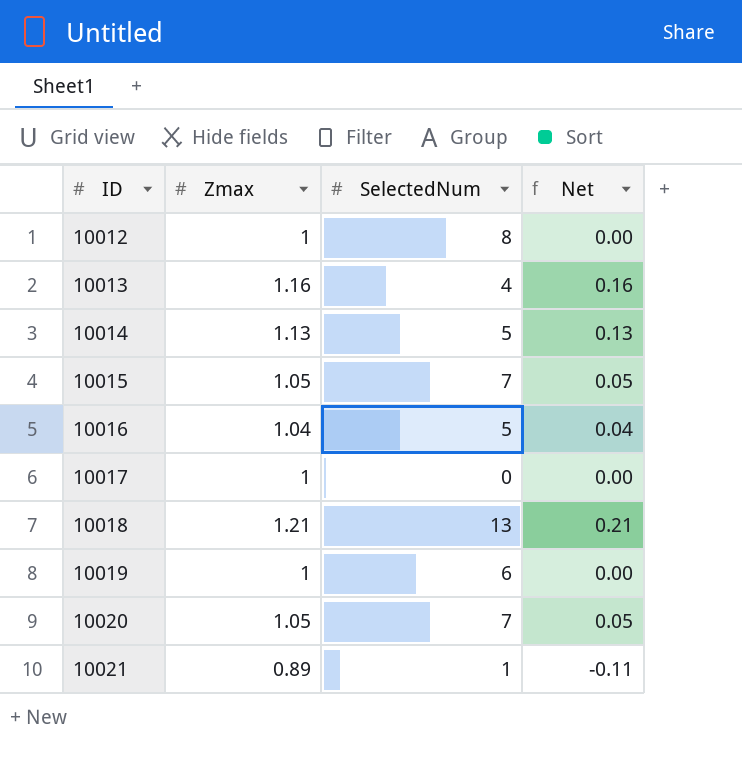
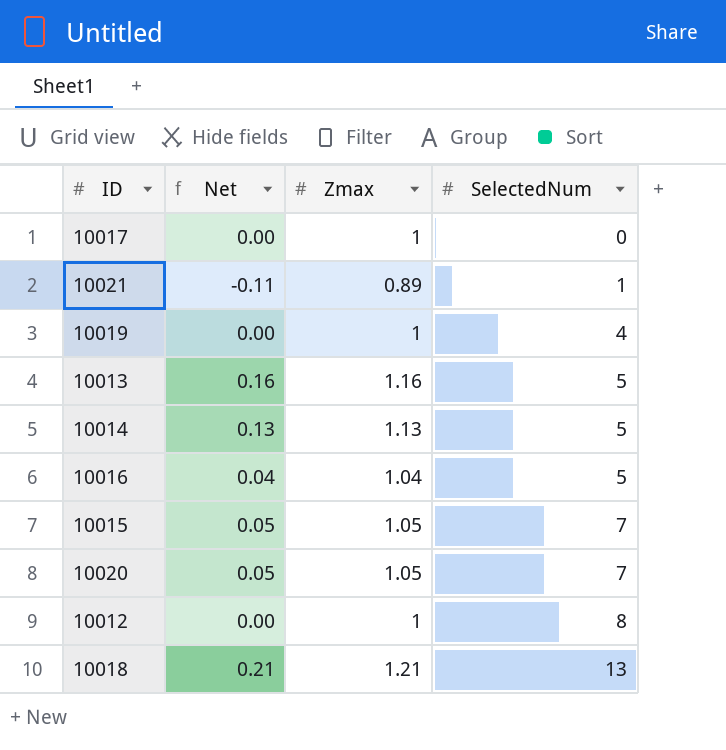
row order: ID ascending -> SelectedNum ascending
column Net | position: 4 -> 2
10019 | SelectedNum: 6 -> 4
10013 | SelectedNum: 4 -> 5

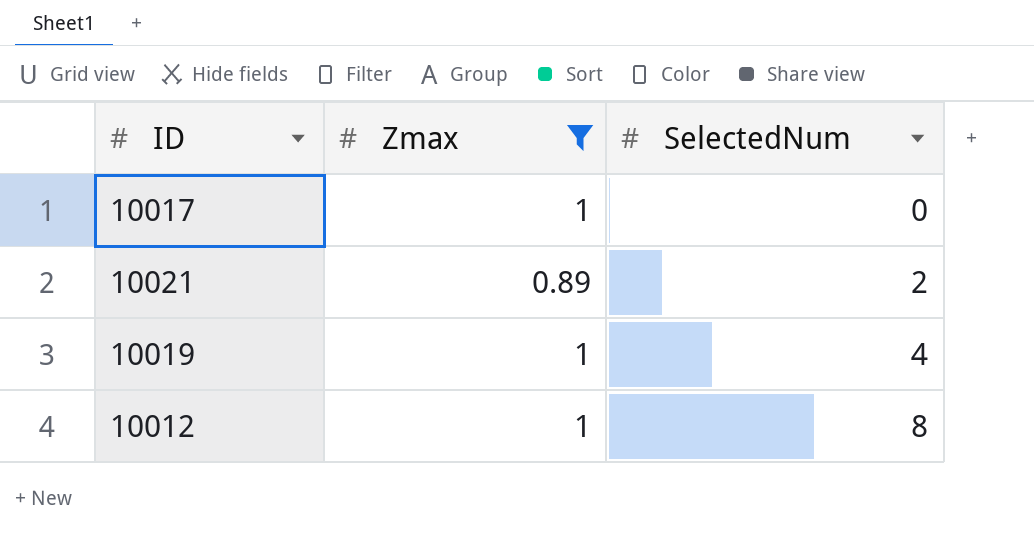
filter: none -> Zmax <= 1
column Net | formula: [Zmax] - 1 -> none
10021 | SelectedNum: 1 -> 2

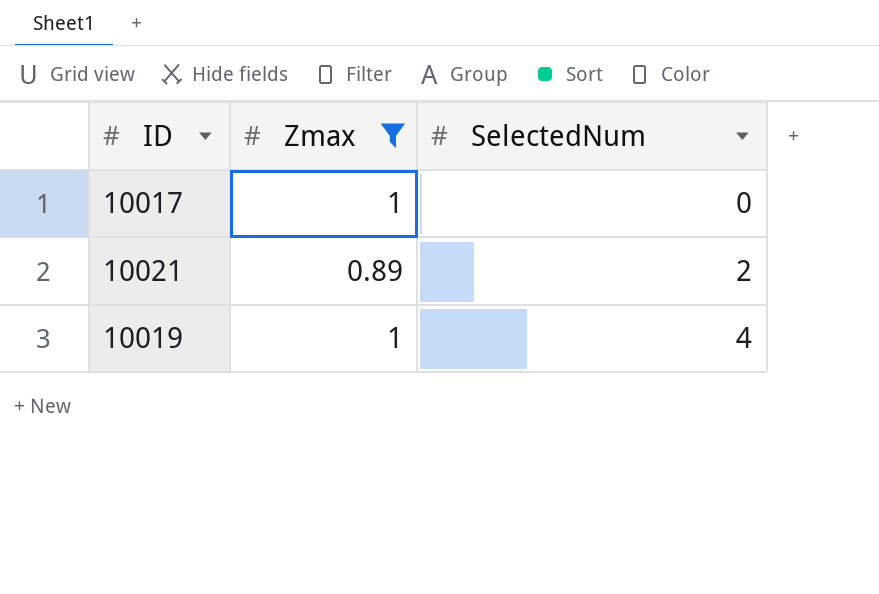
row 10012: 1 | 8 -> none

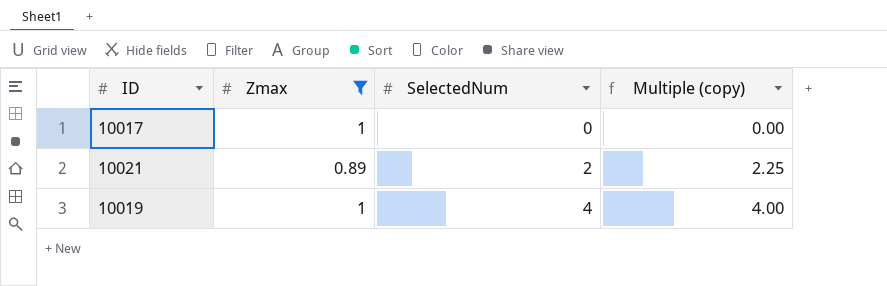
column Multiple (copy) | formula: none -> [SelectedNum] / [Zmax]

